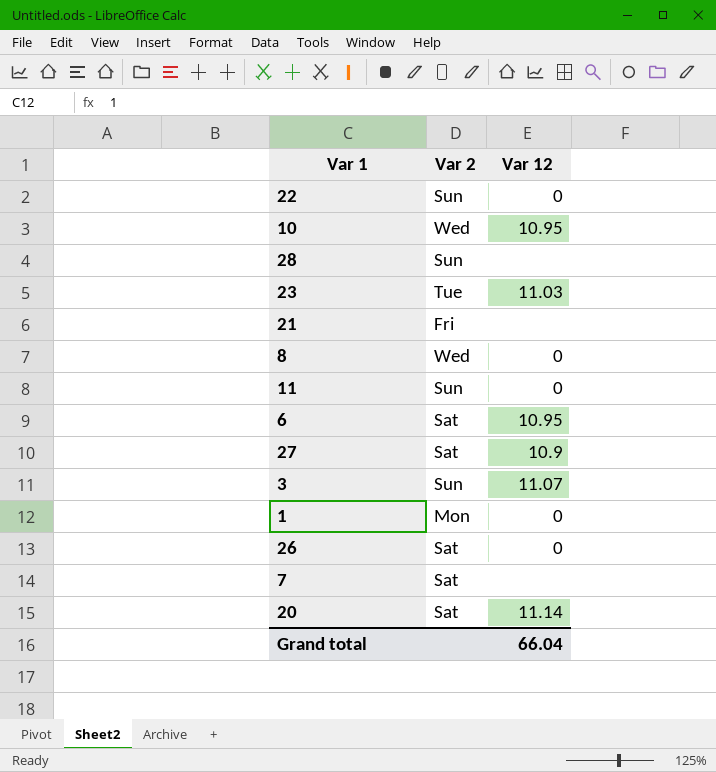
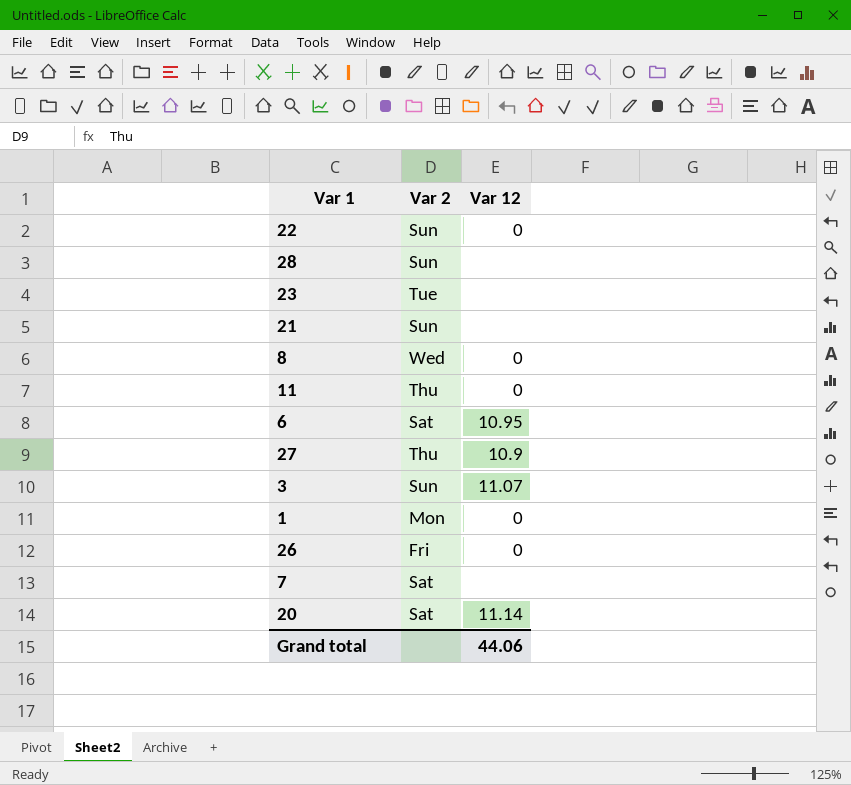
row 10: Wed | 10.95 -> none
23 | Var 12: 11.03 -> none
21 | Var 2: Fri -> Sun
11 | Var 2: Sun -> Thu
27 | Var 2: Sat -> Thu
26 | Var 2: Sat -> Fri
Grand total | Var 12: 66.04 -> 44.06

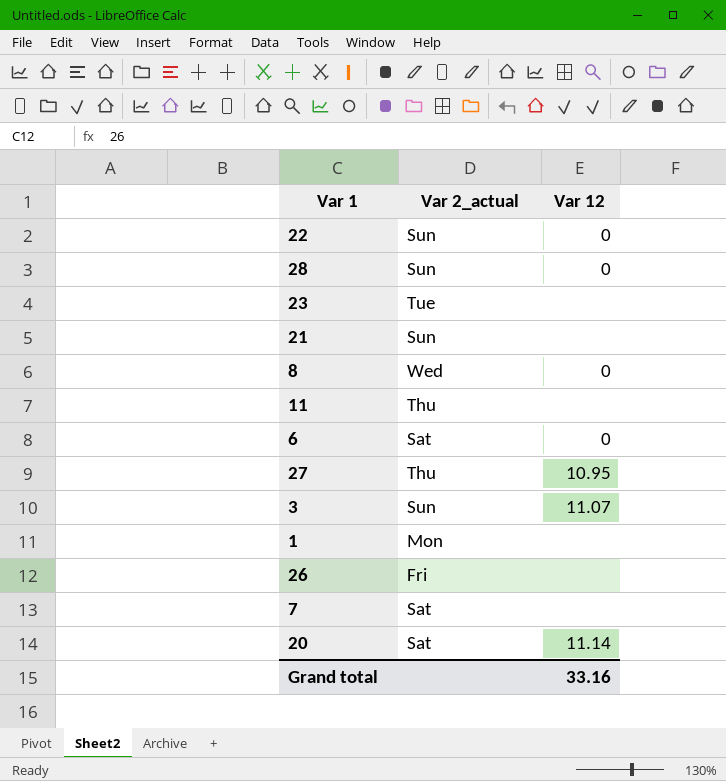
column name: Var 2 -> Var 2_actual
28 | Var 12: none -> 0
11 | Var 12: 0 -> none
6 | Var 12: 10.95 -> 0
27 | Var 12: 10.9 -> 10.95
1 | Var 12: 0 -> none
26 | Var 12: 0 -> none
Grand total | Var 12: 44.06 -> 33.16

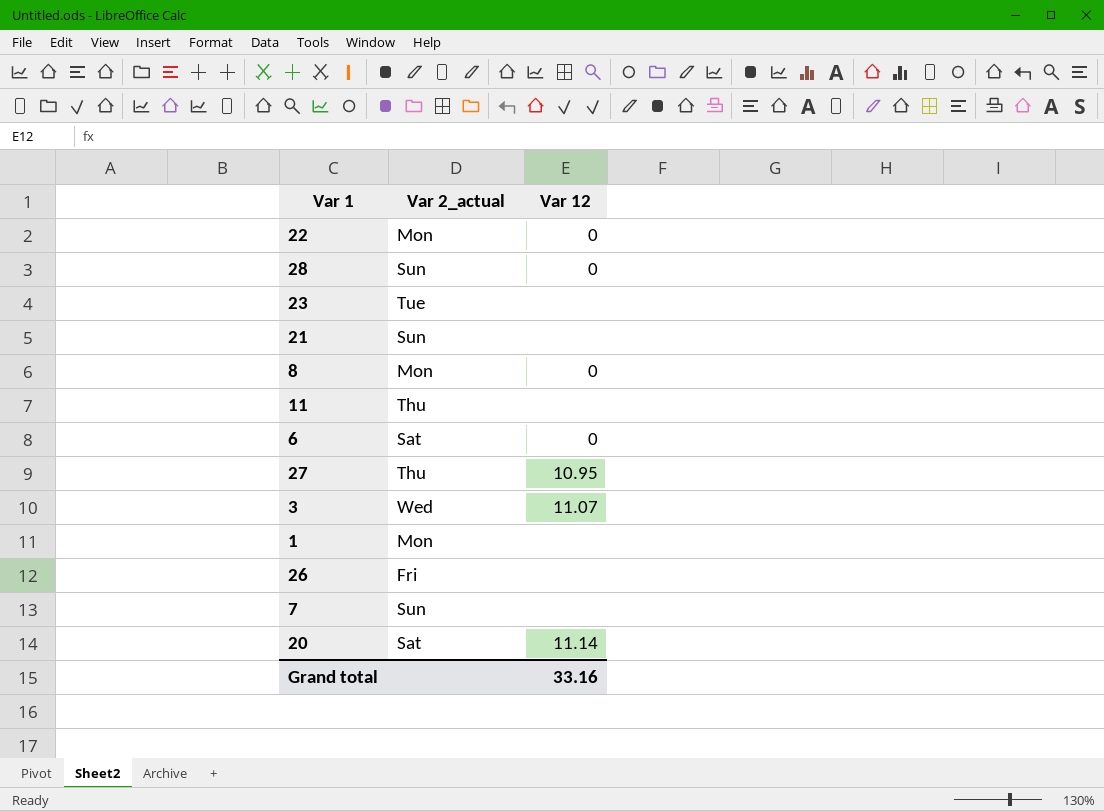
22 | Var 2_actual: Sun -> Mon
8 | Var 2_actual: Wed -> Mon
3 | Var 2_actual: Sun -> Wed
7 | Var 2_actual: Sat -> Sun

